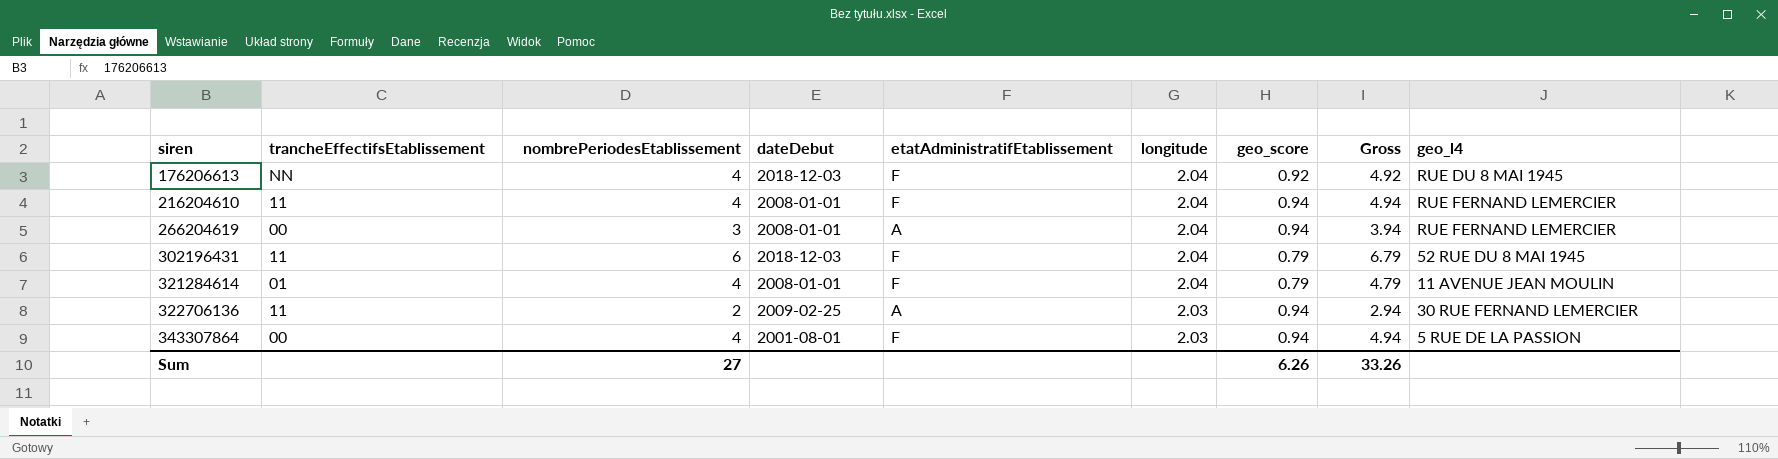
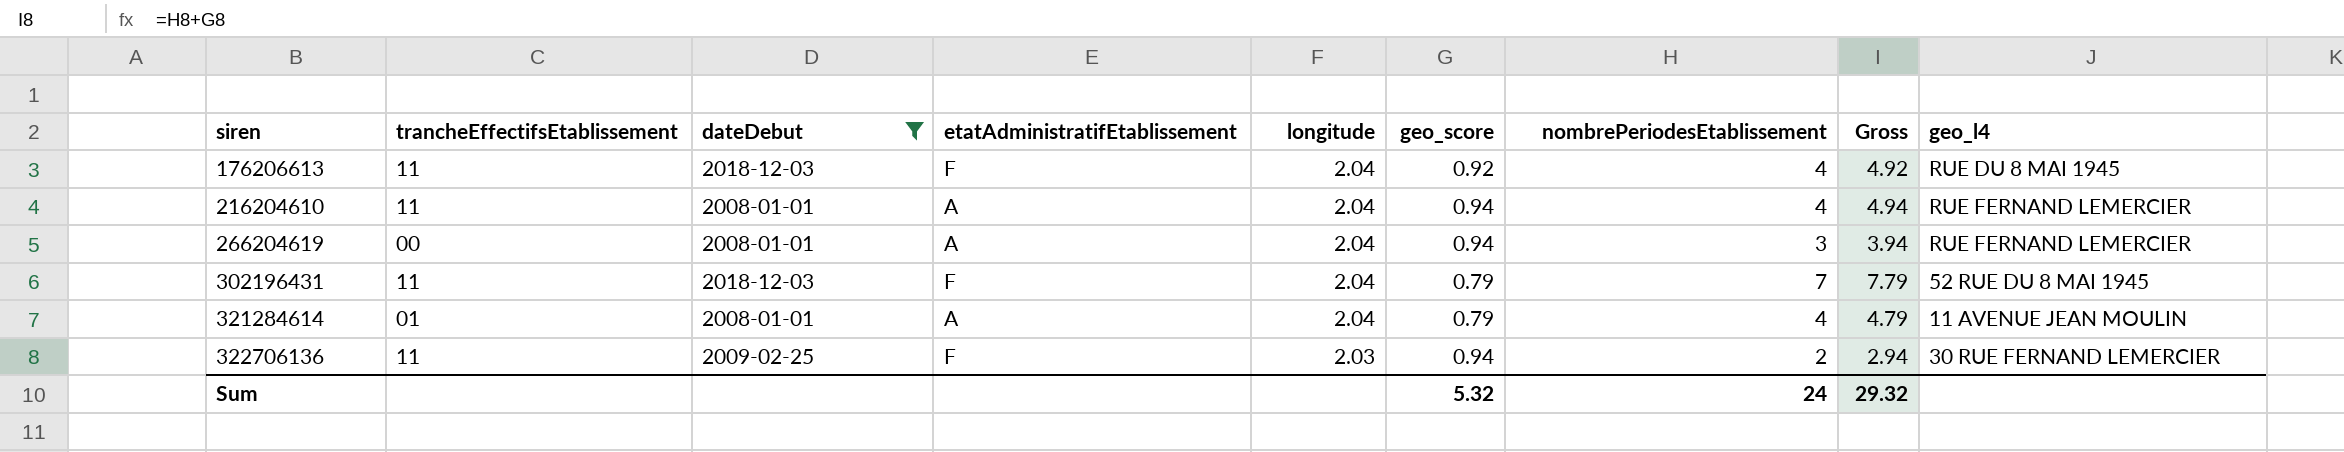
filter: none -> dateDebut != 2001-08-01
column nombrePeriodesEtablissement | position: 3 -> 7
176206613 | trancheEffectifsEtablissement: NN -> 11
216204610 | etatAdministratifEtablissement: F -> A
302196431 | nombrePeriodesEtablissement: 6 -> 7
302196431 | Gross: 6.79 -> 7.79
321284614 | etatAdministratifEtablissement: F -> A
322706136 | etatAdministratifEtablissement: A -> F
Sum | geo_score: 6.26 -> 5.32
Sum | nombrePeriodesEtablissement: 27 -> 24
Sum | Gross: 33.26 -> 29.32

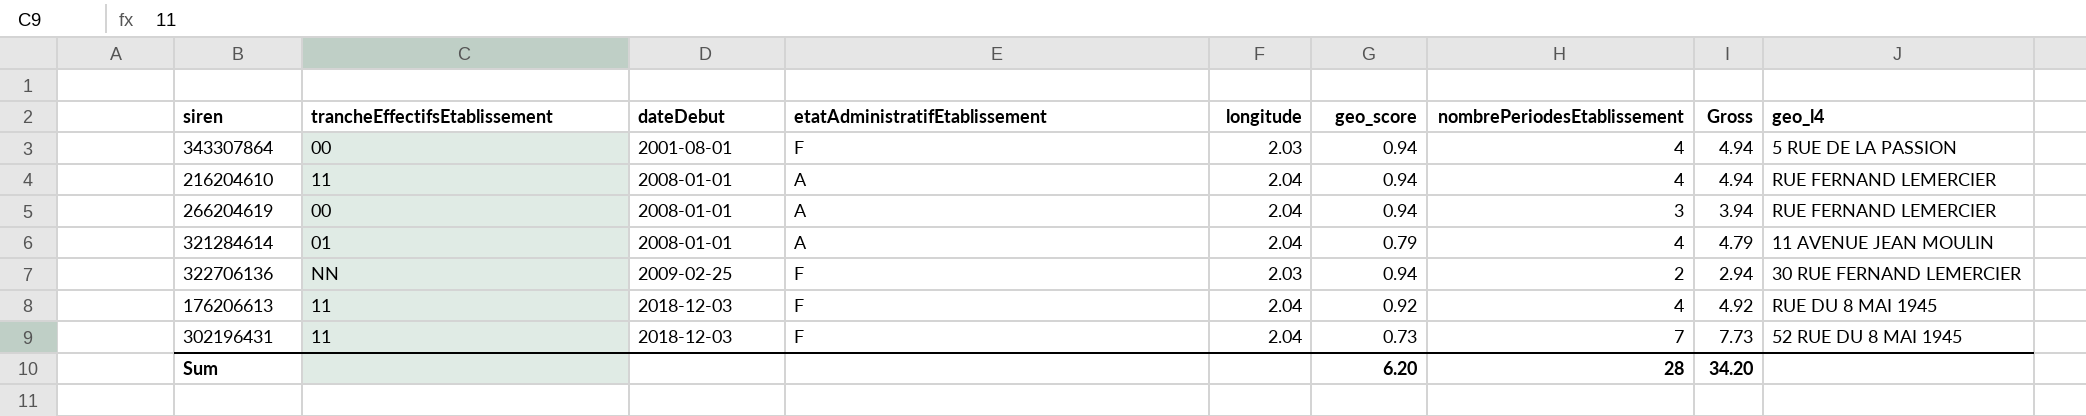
filter: dateDebut != 2001-08-01 -> none
row order: siren ascending -> dateDebut ascending
322706136 | trancheEffectifsEtablissement: 11 -> NN
302196431 | geo_score: 0.79 -> 0.73
302196431 | Gross: 7.79 -> 7.73
Sum | geo_score: 5.32 -> 6.20
Sum | nombrePeriodesEtablissement: 24 -> 28
Sum | Gross: 29.32 -> 34.20

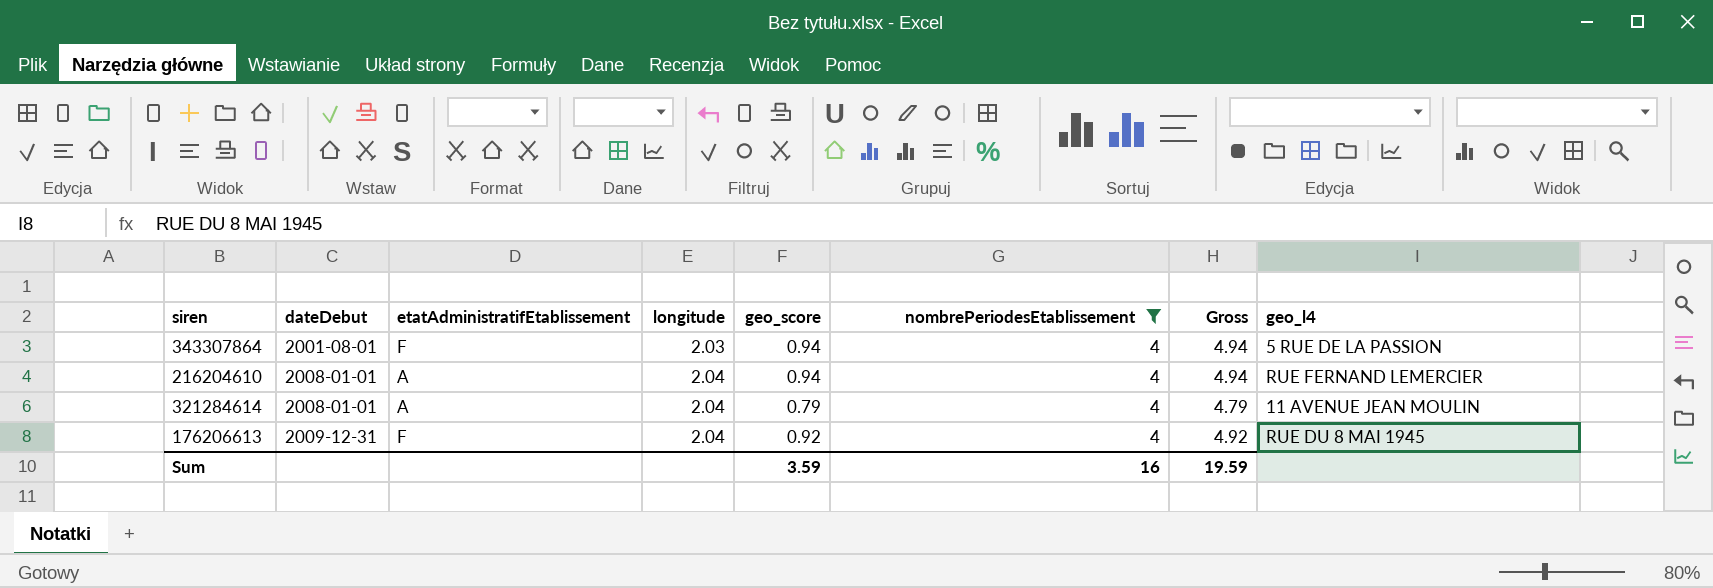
filter: none -> nombrePeriodesEtablissement = 4
column trancheEffectifsEtablissement | position: 2 -> none
176206613 | dateDebut: 2018-12-03 -> 2009-12-31
Sum | geo_score: 6.20 -> 3.59
Sum | nombrePeriodesEtablissement: 28 -> 16
Sum | Gross: 34.20 -> 19.59

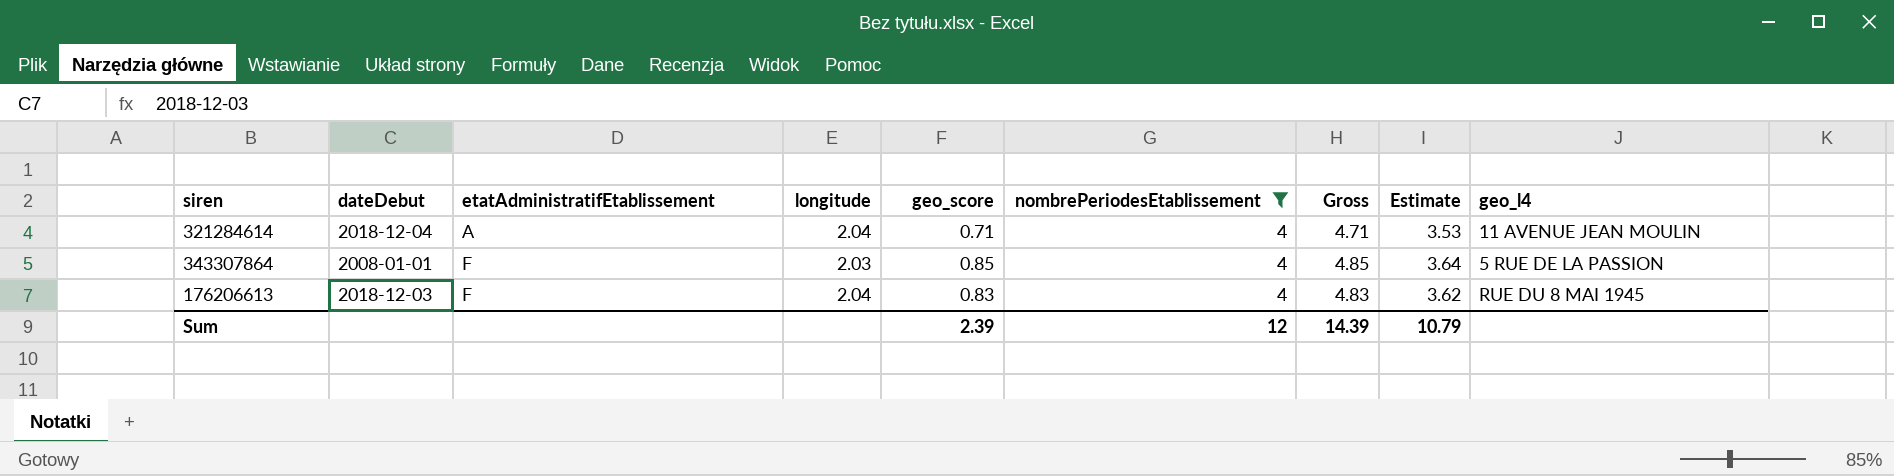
row order: dateDebut ascending -> etatAdministratifEtablissement ascending
column Estimate | formula: none -> [Gross] * 0.75
row 216204610: 2008-01-01 | A | 2.04 | 0.94 | 4 | 4.94 | RUE FERNAND LEMERCIER -> none
321284614 | dateDebut: 2008-01-01 -> 2018-12-04
321284614 | geo_score: 0.79 -> 0.71
321284614 | Gross: 4.79 -> 4.71
343307864 | dateDebut: 2001-08-01 -> 2008-01-01
343307864 | geo_score: 0.94 -> 0.85
343307864 | Gross: 4.94 -> 4.85
176206613 | dateDebut: 2009-12-31 -> 2018-12-03
176206613 | geo_score: 0.92 -> 0.83
176206613 | Gross: 4.92 -> 4.83
Sum | geo_score: 3.59 -> 2.39
Sum | nombrePeriodesEtablissement: 16 -> 12
Sum | Gross: 19.59 -> 14.39

